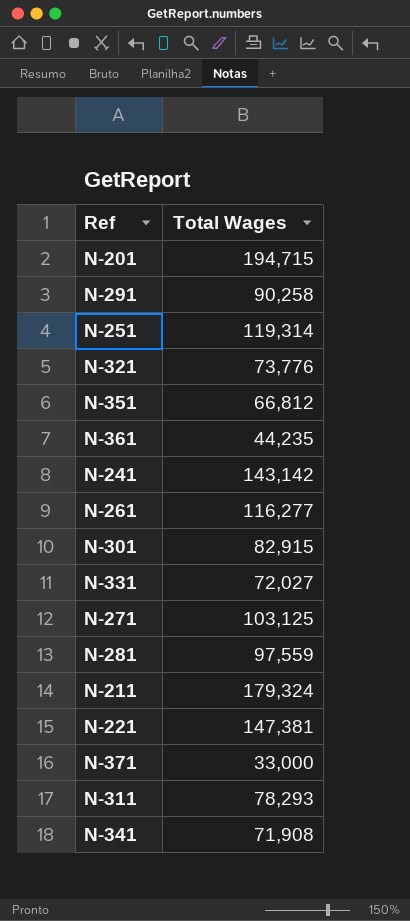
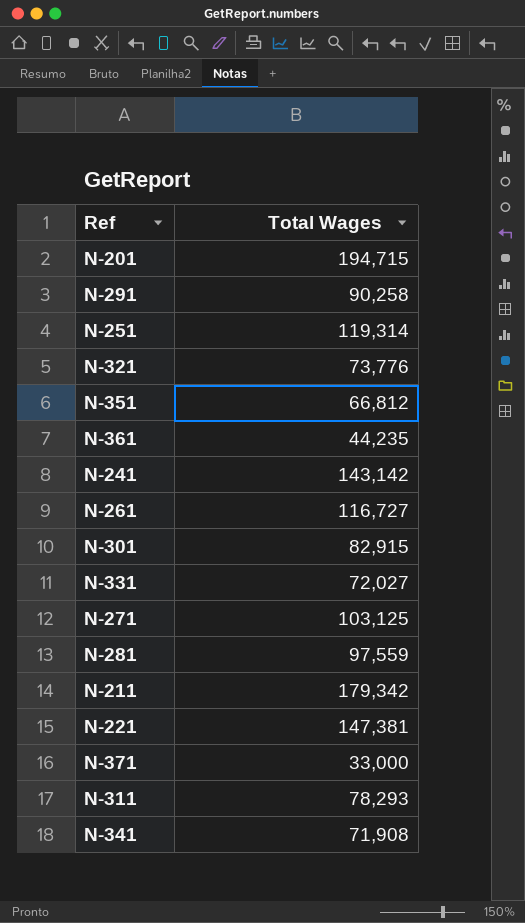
N-261 | Total Wages: 116,277 -> 116,727
N-211 | Total Wages: 179,324 -> 179,342

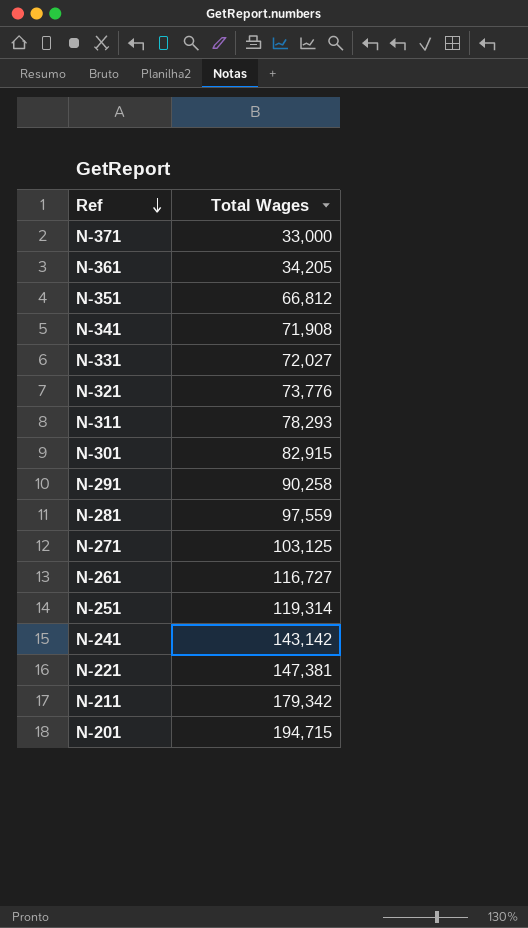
row order: none -> Ref descending
N-361 | Total Wages: 44,235 -> 34,205

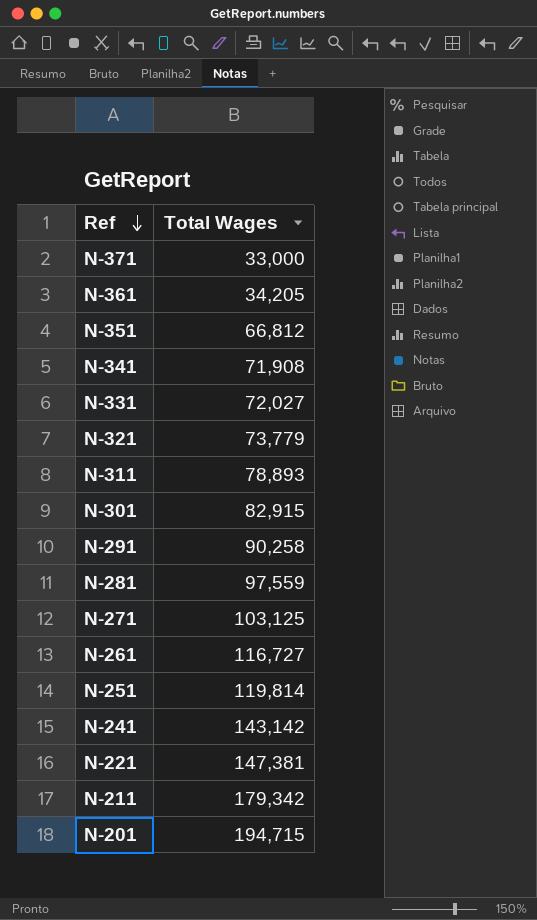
N-321 | Total Wages: 73,776 -> 73,779
N-311 | Total Wages: 78,293 -> 78,893
N-251 | Total Wages: 119,314 -> 119,814

